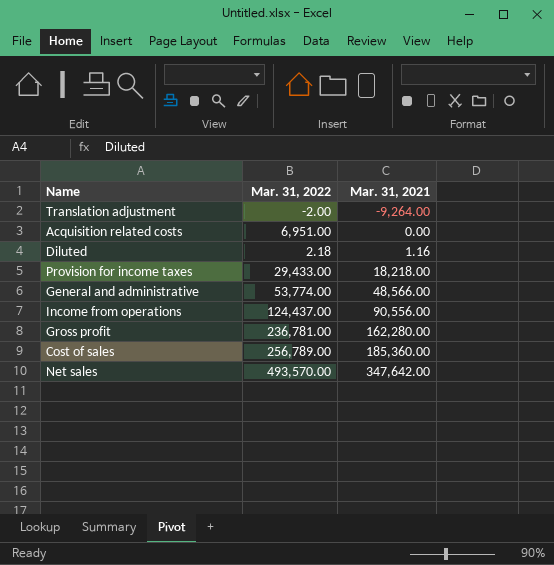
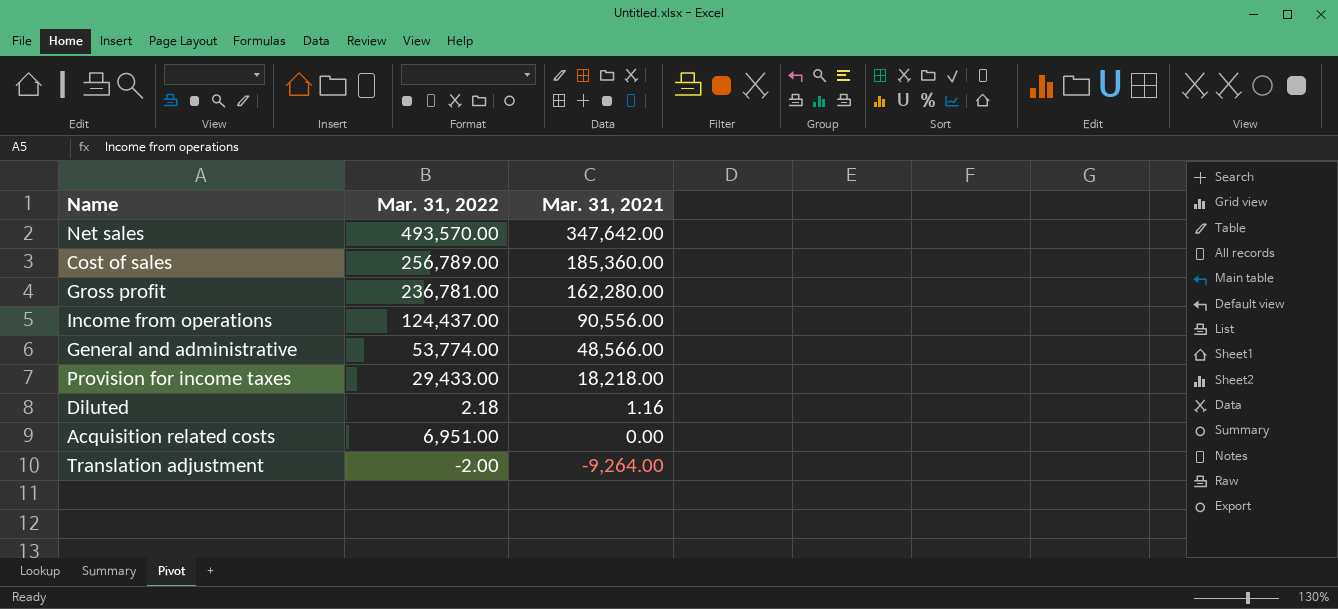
row order: Mar. 31, 2021 ascending -> Mar. 31, 2021 descending

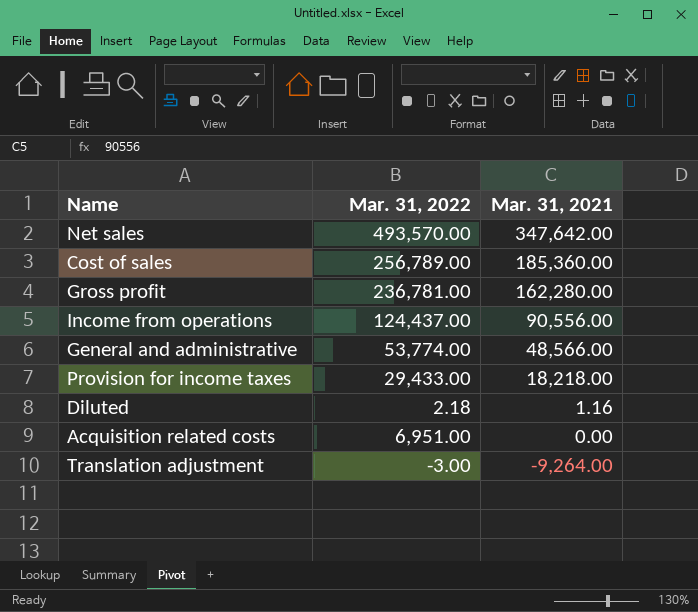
Translation adjustment | Mar. 31, 2022: -2.00 -> -3.00

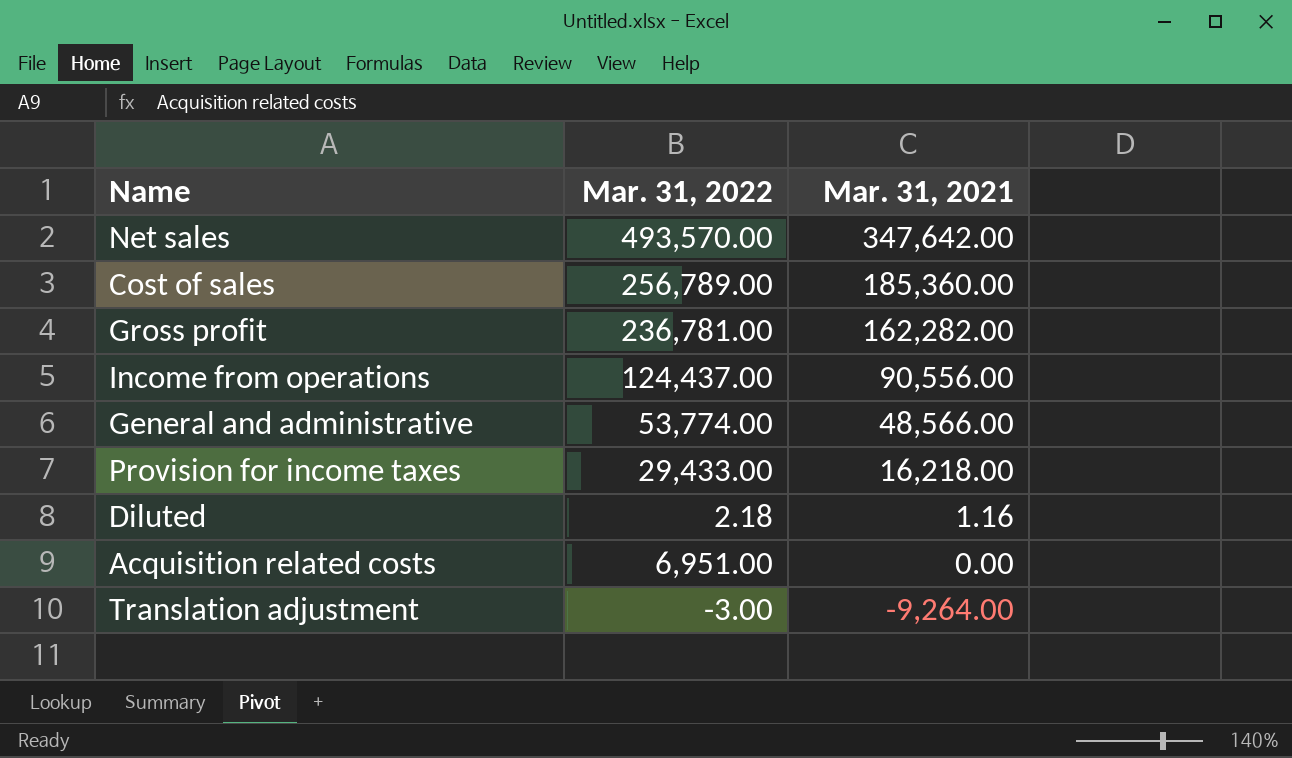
Gross profit | Mar. 31, 2021: 162,280.00 -> 162,282.00
Provision for income taxes | Mar. 31, 2021: 18,218.00 -> 16,218.00

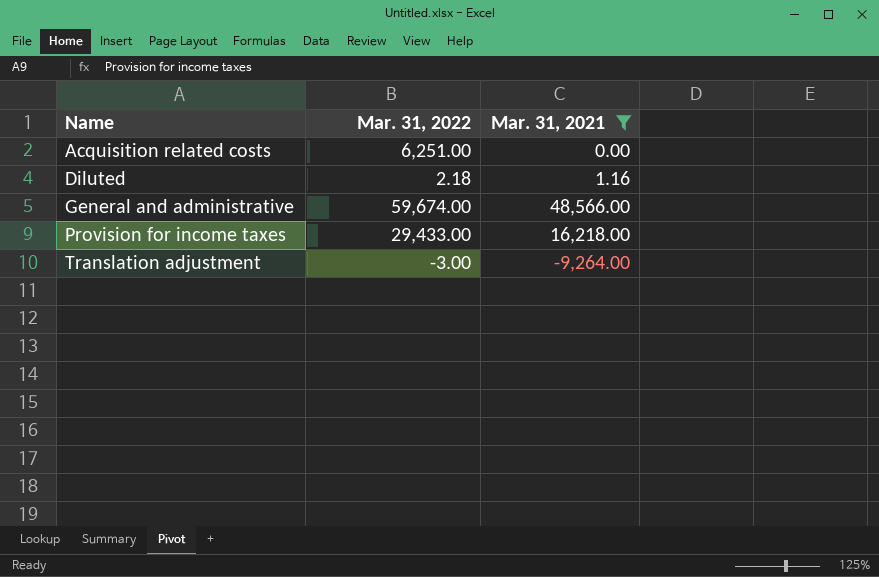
filter: none -> Mar. 31, 2021 <= 48,566.00
row order: Mar. 31, 2021 descending -> Name ascending
Acquisition related costs | Mar. 31, 2022: 6,951.00 -> 6,251.00
General and administrative | Mar. 31, 2022: 53,774.00 -> 59,674.00

